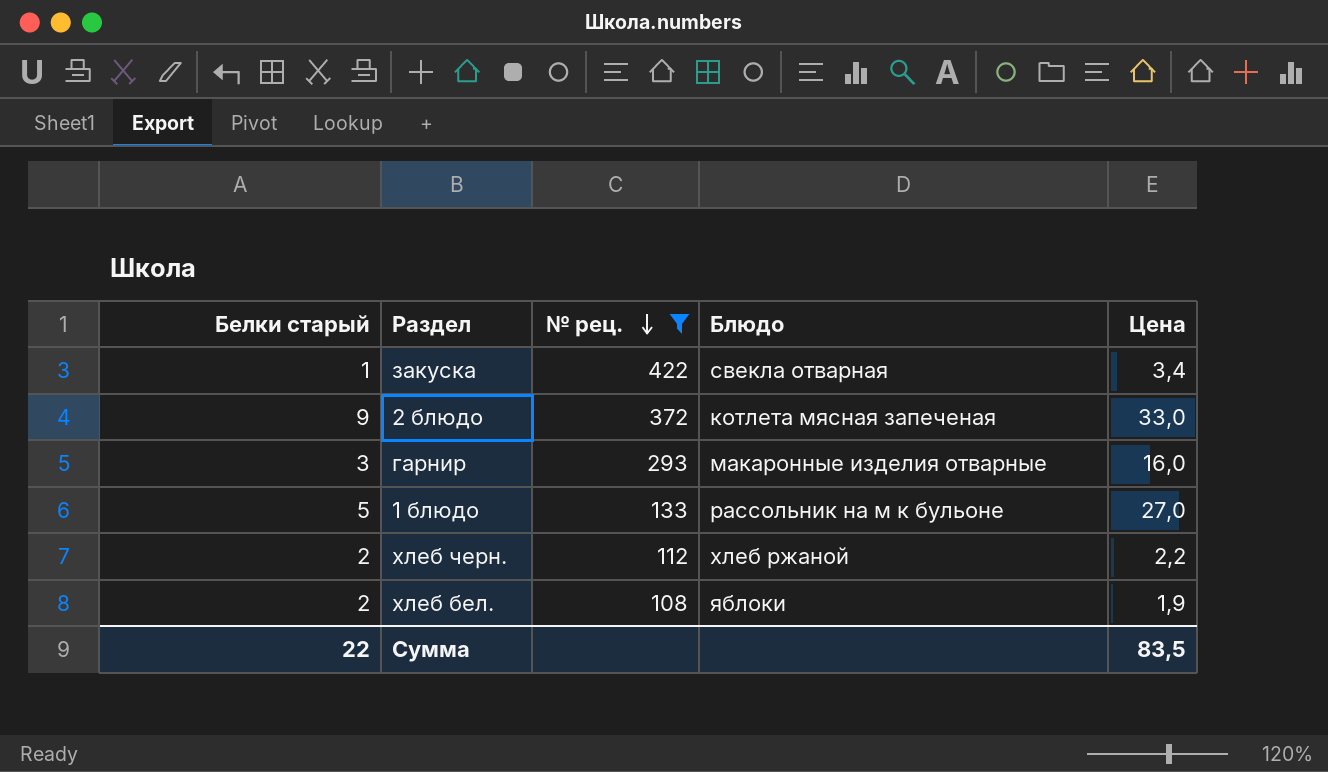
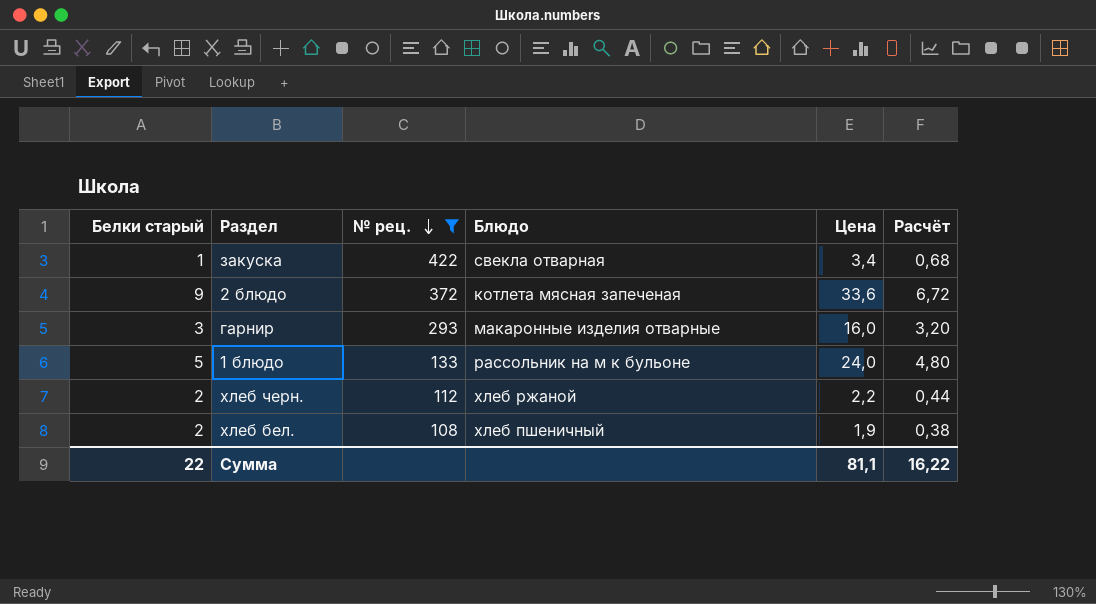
column Расчёт | formula: none -> [Цена] * 0,2
2 блюдо | Цена: 33,0 -> 33,6
1 блюдо | Цена: 27,0 -> 24,0
хлеб бел. | Блюдо: яблоки -> хлеб пшеничный
Сумма | Цена: 83,5 -> 81,1

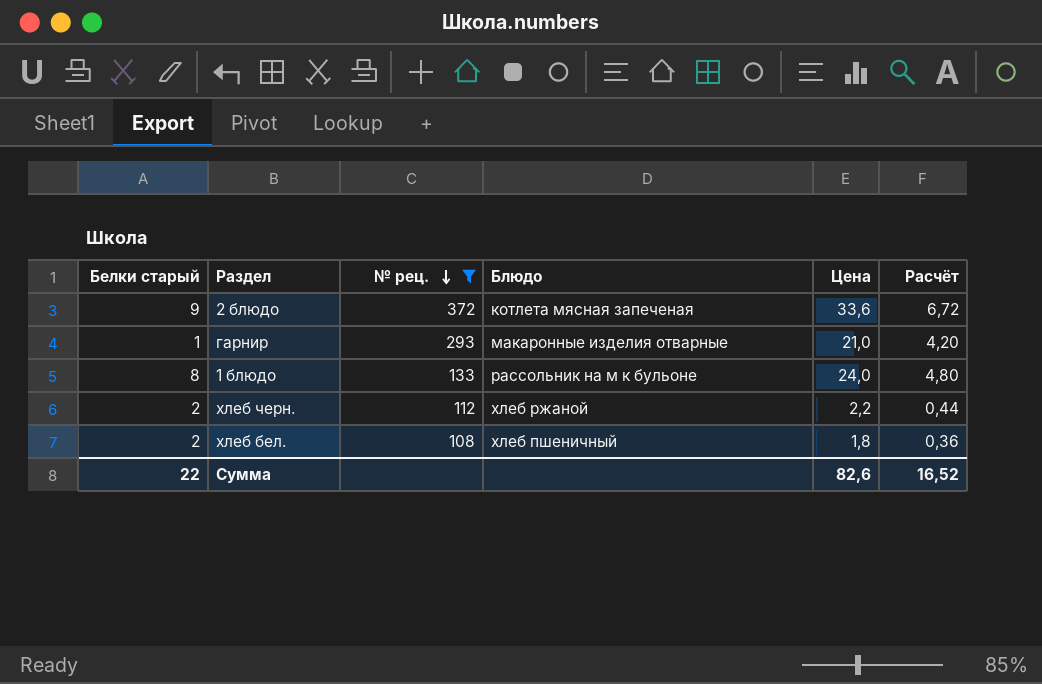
row закуска: 1 | 422 | свекла отварная | 3,4 | 0,68 -> none
гарнир | Белки старый: 3 -> 1
гарнир | Цена: 16,0 -> 21,0
гарнир | Расчёт: 3,20 -> 4,20
1 блюдо | Белки старый: 5 -> 8
хлеб бел. | Цена: 1,9 -> 1,8
хлеб бел. | Расчёт: 0,38 -> 0,36
Сумма | Цена: 81,1 -> 82,6
Сумма | Расчёт: 16,22 -> 16,52

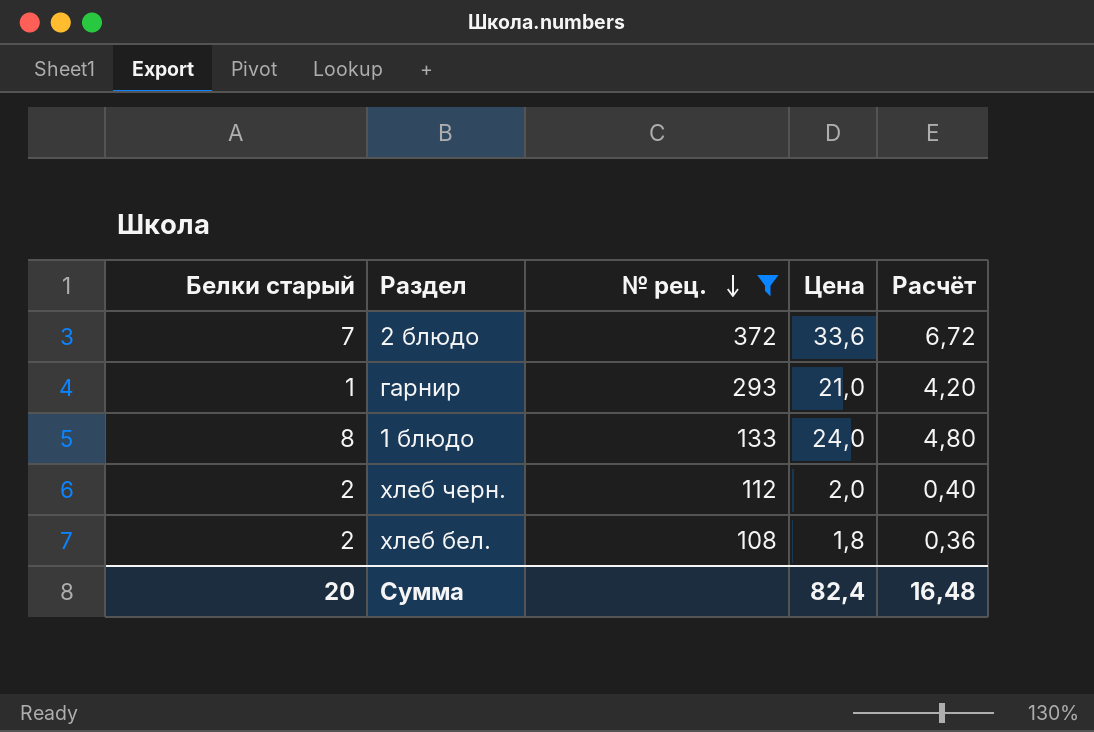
column Блюдо | position: 4 -> none
2 блюдо | Белки старый: 9 -> 7
хлеб черн. | Цена: 2,2 -> 2,0
хлеб черн. | Расчёт: 0,44 -> 0,40
Сумма | Белки старый: 22 -> 20
Сумма | Цена: 82,6 -> 82,4
Сумма | Расчёт: 16,52 -> 16,48

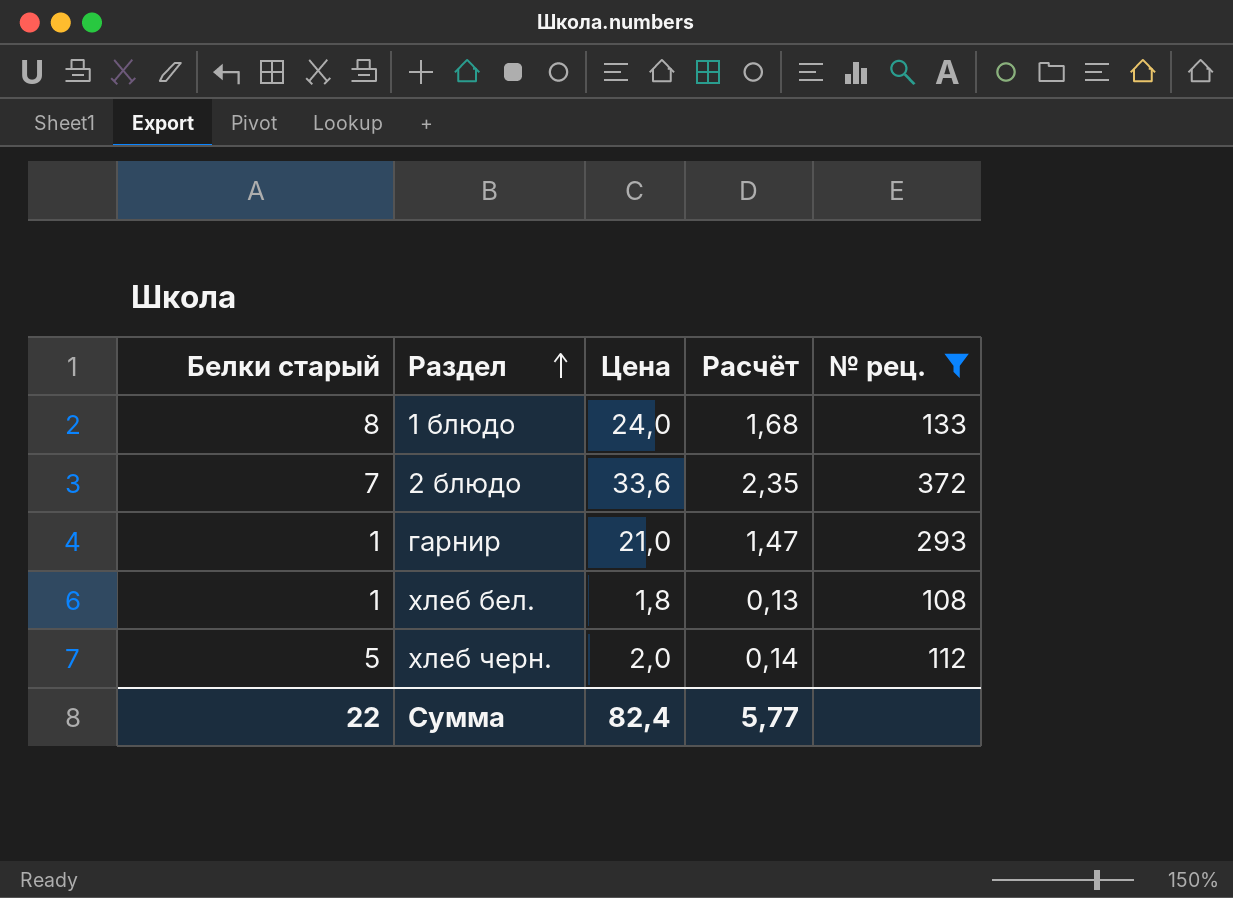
row order: № рец. descending -> Раздел ascending
column Расчёт | formula: [Цена] * 0,2 -> [Цена] * 0,07
column № рец. | position: 3 -> 5
хлеб бел. | Белки старый: 2 -> 1
хлеб черн. | Белки старый: 2 -> 5
Сумма | Белки старый: 20 -> 22
Сумма | Расчёт: 16,48 -> 5,77

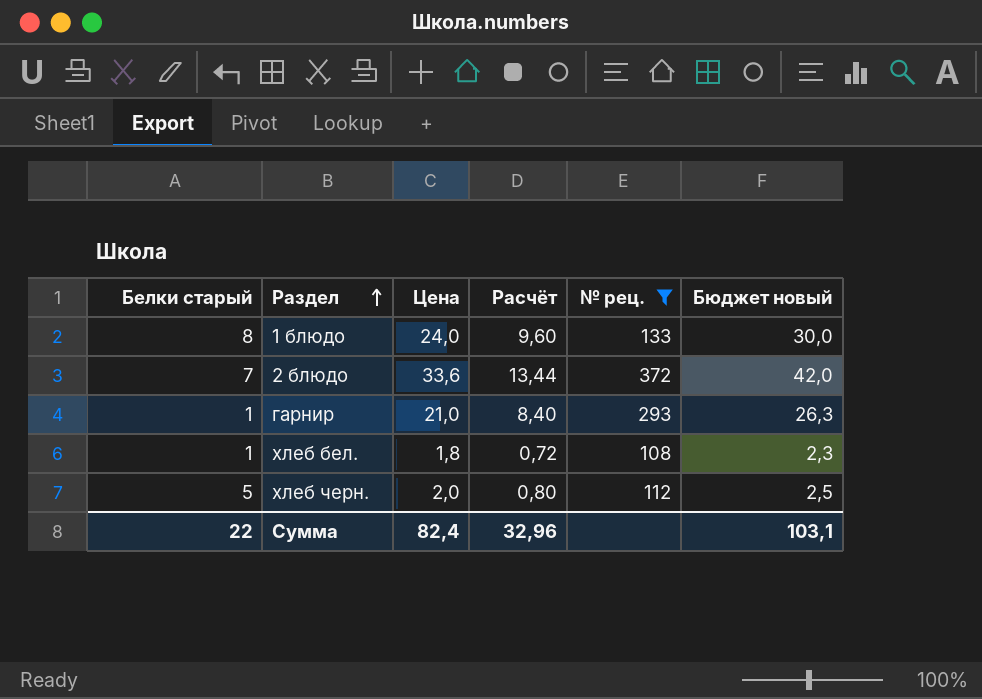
column Расчёт | formula: [Цена] * 0,07 -> [Цена] * 0,4
column Бюджет новый | formula: none -> [Цена] * 1,25
Сумма | Расчёт: 5,77 -> 32,96

